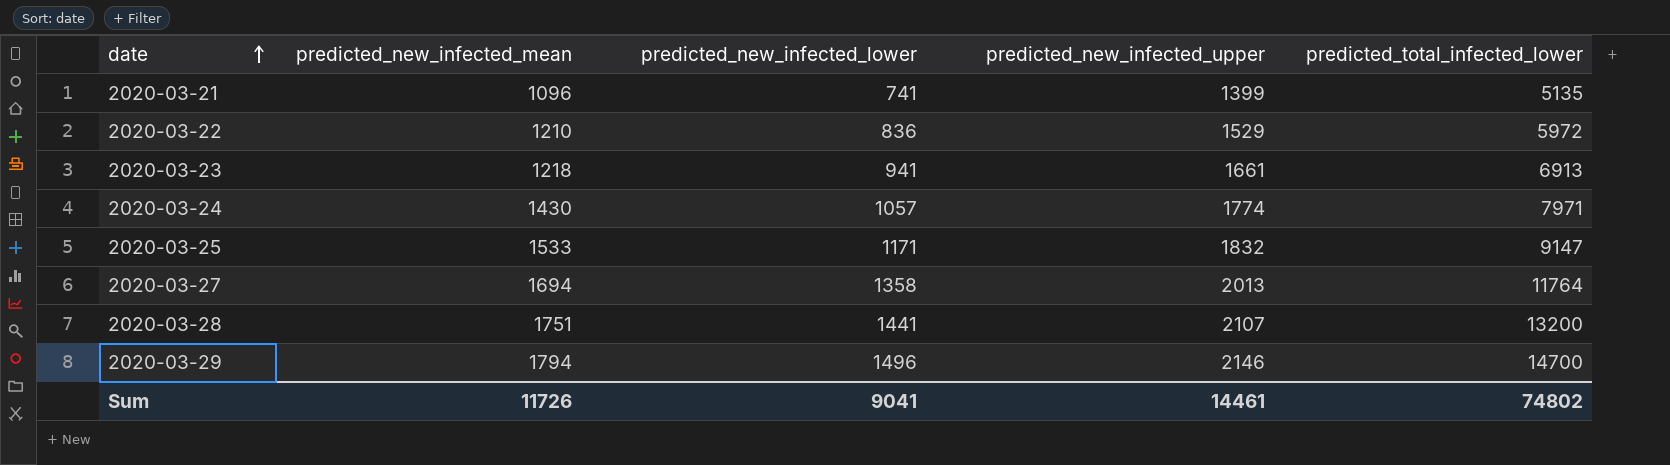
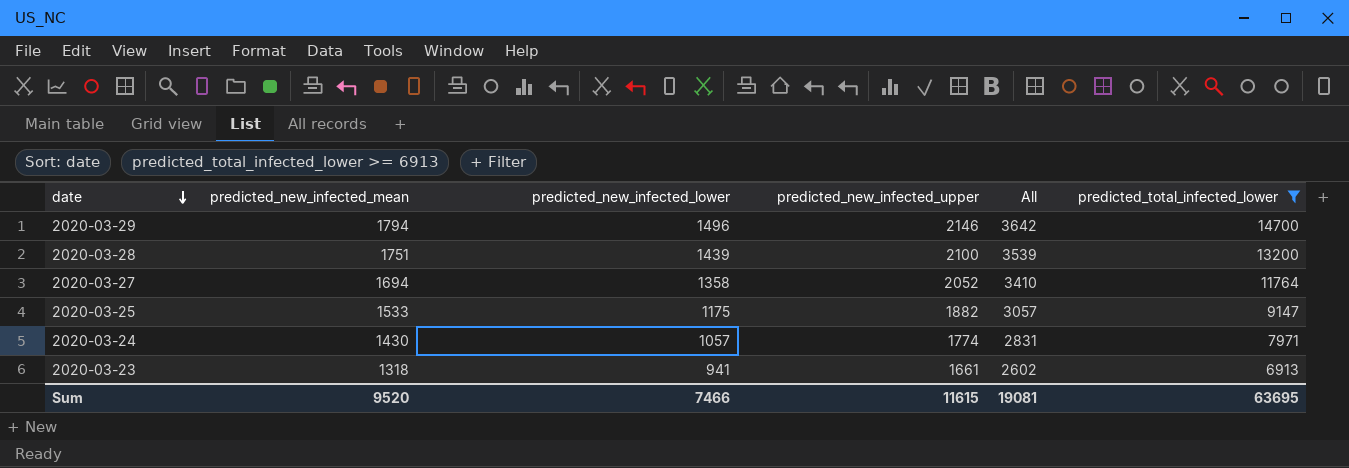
filter: none -> predicted_total_infected_lower >= 6913
row order: date ascending -> date descending
column All | formula: none -> [predicted_new_infected_lower] + [predicted_new_infected_upper]
2020-03-28 | predicted_new_infected_lower: 1441 -> 1439
2020-03-28 | predicted_new_infected_upper: 2107 -> 2100
2020-03-27 | predicted_new_infected_upper: 2013 -> 2052
2020-03-25 | predicted_new_infected_lower: 1171 -> 1175
2020-03-25 | predicted_new_infected_upper: 1832 -> 1882
2020-03-23 | predicted_new_infected_mean: 1218 -> 1318
Sum | predicted_new_infected_mean: 11726 -> 9520
Sum | predicted_new_infected_lower: 9041 -> 7466
Sum | predicted_new_infected_upper: 14461 -> 11615
Sum | predicted_total_infected_lower: 74802 -> 63695

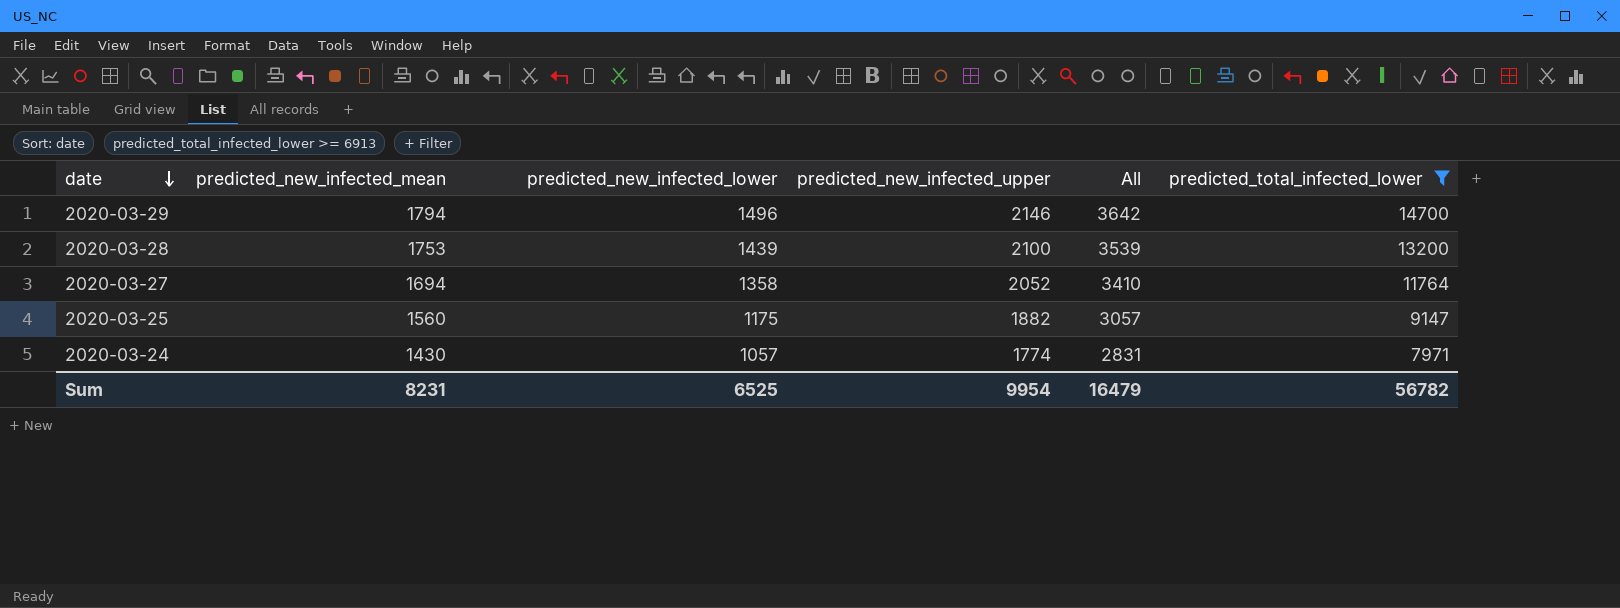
row 2020-03-23: 1318 | 941 | 1661 | 2602 | 6913 -> none
2020-03-28 | predicted_new_infected_mean: 1751 -> 1753
2020-03-25 | predicted_new_infected_mean: 1533 -> 1560
Sum | predicted_new_infected_mean: 9520 -> 8231
Sum | predicted_new_infected_lower: 7466 -> 6525
Sum | predicted_new_infected_upper: 11615 -> 9954
Sum | All: 19081 -> 16479
Sum | predicted_total_infected_lower: 63695 -> 56782

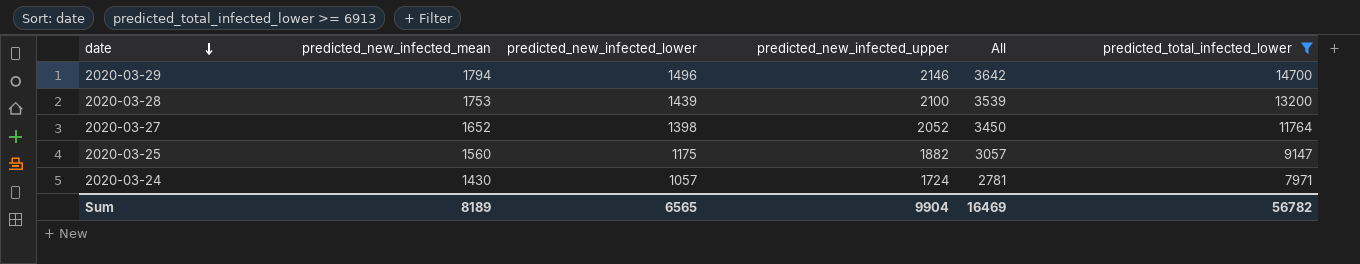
2020-03-27 | predicted_new_infected_mean: 1694 -> 1652
2020-03-27 | predicted_new_infected_lower: 1358 -> 1398
2020-03-27 | All: 3410 -> 3450
2020-03-24 | predicted_new_infected_upper: 1774 -> 1724
2020-03-24 | All: 2831 -> 2781
Sum | predicted_new_infected_mean: 8231 -> 8189
Sum | predicted_new_infected_lower: 6525 -> 6565
Sum | predicted_new_infected_upper: 9954 -> 9904
Sum | All: 16479 -> 16469

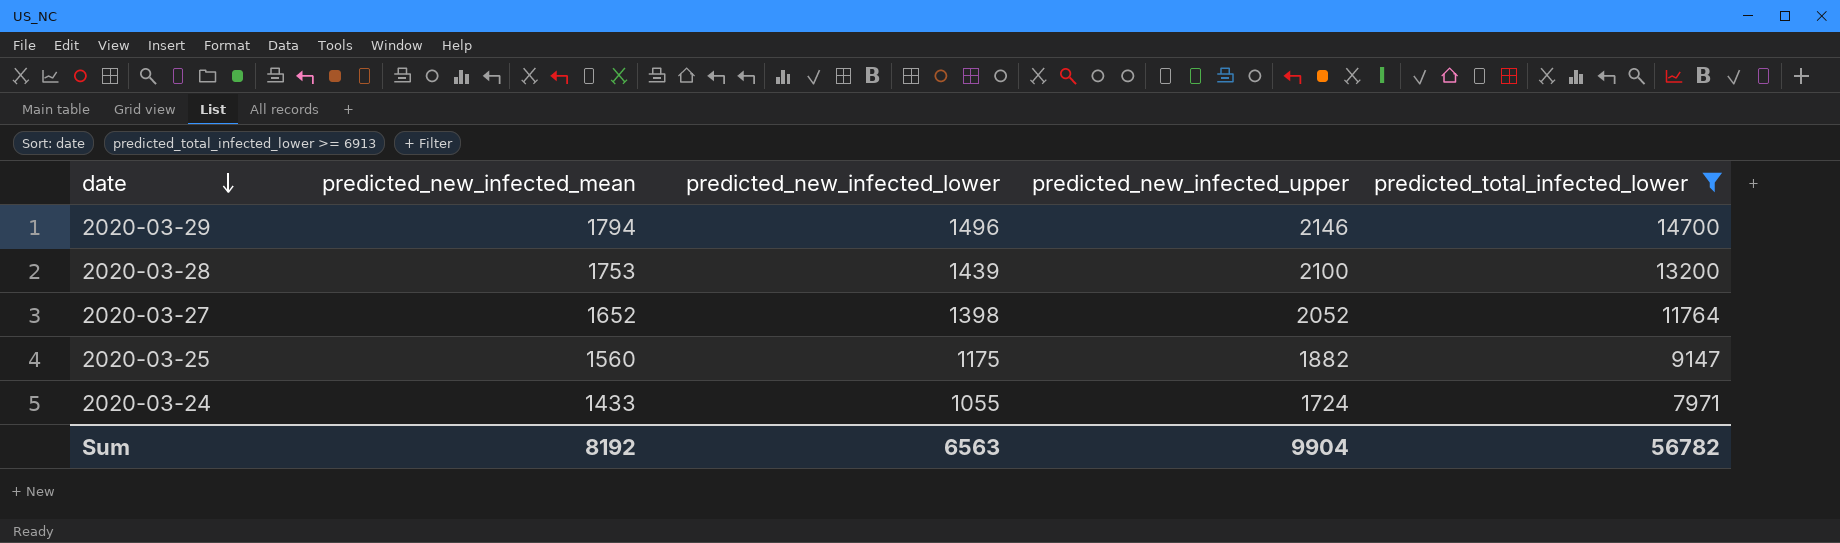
column All | formula: [predicted_new_infected_lower] + [predicted_new_infected_upper] -> none
2020-03-24 | predicted_new_infected_mean: 1430 -> 1433
2020-03-24 | predicted_new_infected_lower: 1057 -> 1055
Sum | predicted_new_infected_mean: 8189 -> 8192
Sum | predicted_new_infected_lower: 6565 -> 6563

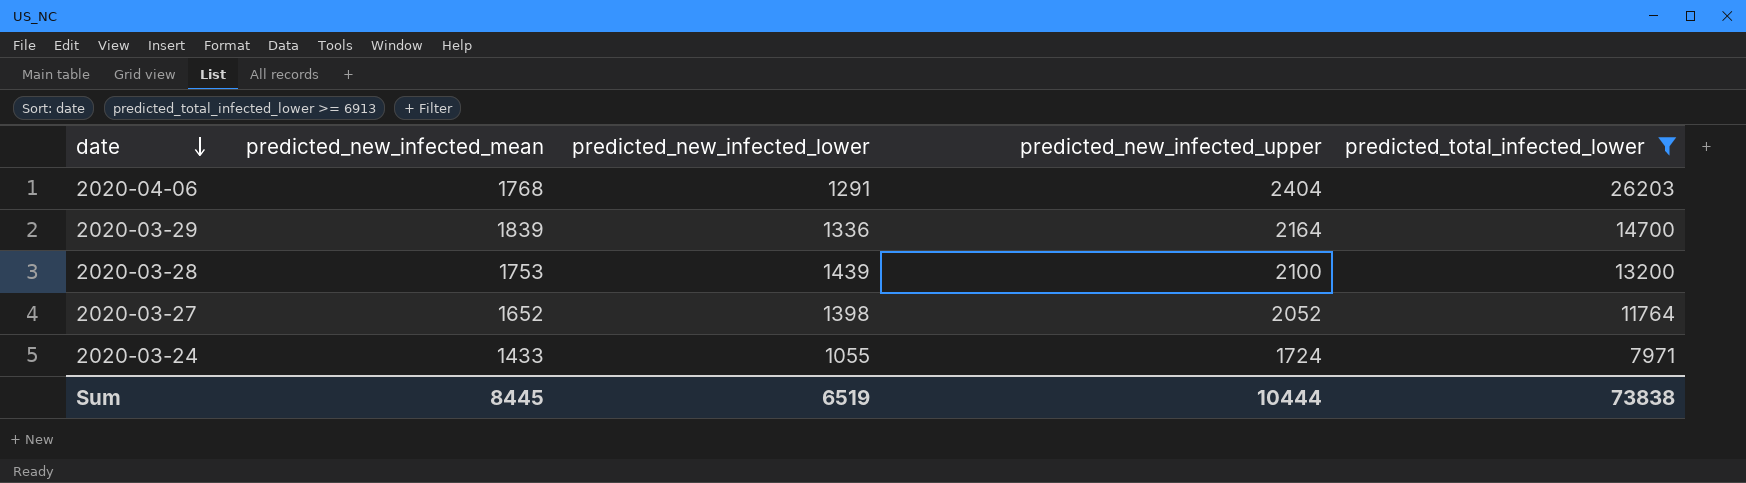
row 2020-03-25: 1560 | 1175 | 1882 | 9147 -> none
row 2020-04-06: none -> 1768 | 1291 | 2404 | 26203
2020-03-29 | predicted_new_infected_mean: 1794 -> 1839
2020-03-29 | predicted_new_infected_lower: 1496 -> 1336
2020-03-29 | predicted_new_infected_upper: 2146 -> 2164
Sum | predicted_new_infected_mean: 8192 -> 8445
Sum | predicted_new_infected_lower: 6563 -> 6519
Sum | predicted_new_infected_upper: 9904 -> 10444
Sum | predicted_total_infected_lower: 56782 -> 73838

